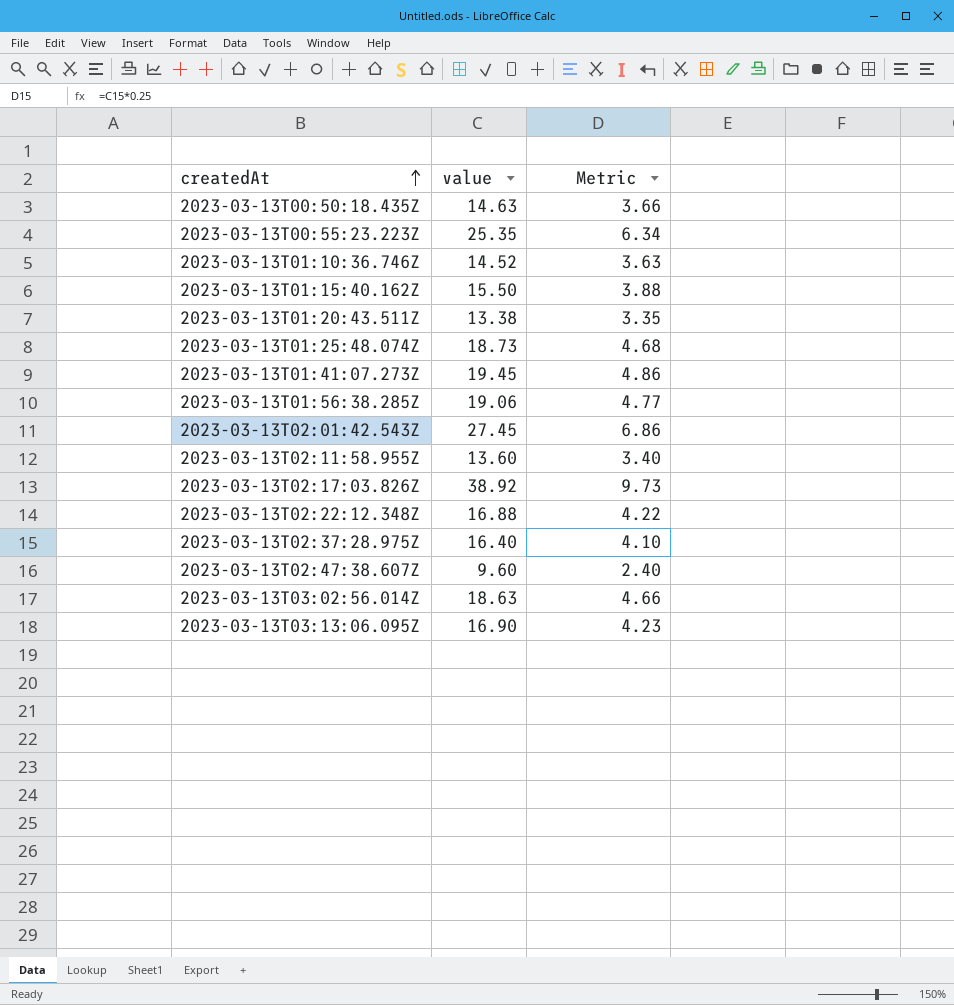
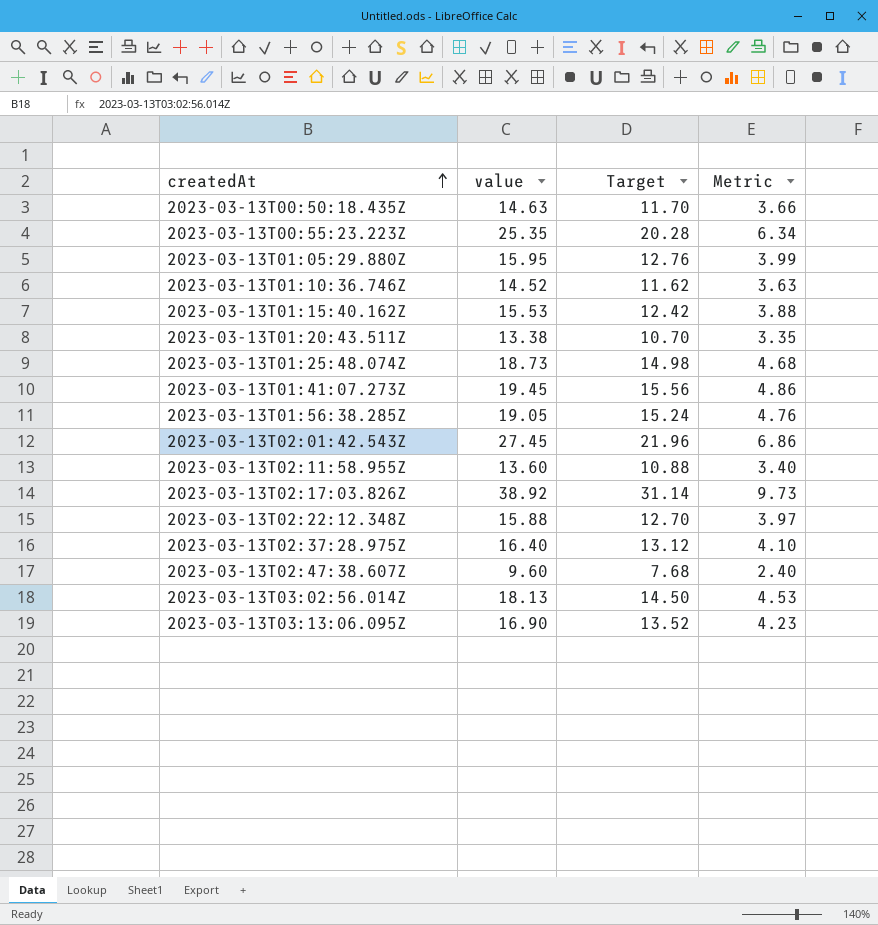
column Target | formula: none -> [value] * 0.8
row 2023-03-13T01:05:29.880Z: none -> 15.95 | 12.76 | 3.99
2023-03-13T01:15:40.162Z | value: 15.50 -> 15.53
2023-03-13T01:56:38.285Z | value: 19.06 -> 19.05
2023-03-13T01:56:38.285Z | Metric: 4.77 -> 4.76
2023-03-13T02:22:12.348Z | value: 16.88 -> 15.88
2023-03-13T02:22:12.348Z | Metric: 4.22 -> 3.97
2023-03-13T03:02:56.014Z | value: 18.63 -> 18.13
2023-03-13T03:02:56.014Z | Metric: 4.66 -> 4.53

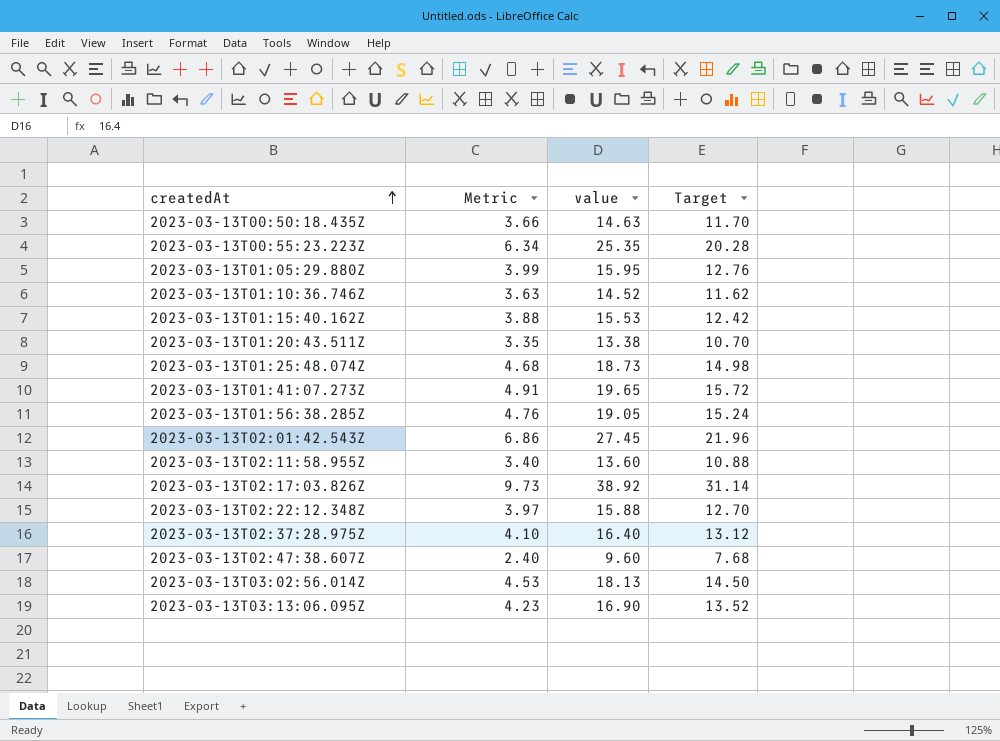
column Metric | position: 4 -> 2
2023-03-13T01:41:07.273Z | Metric: 4.86 -> 4.91
2023-03-13T01:41:07.273Z | value: 19.45 -> 19.65
2023-03-13T01:41:07.273Z | Target: 15.56 -> 15.72

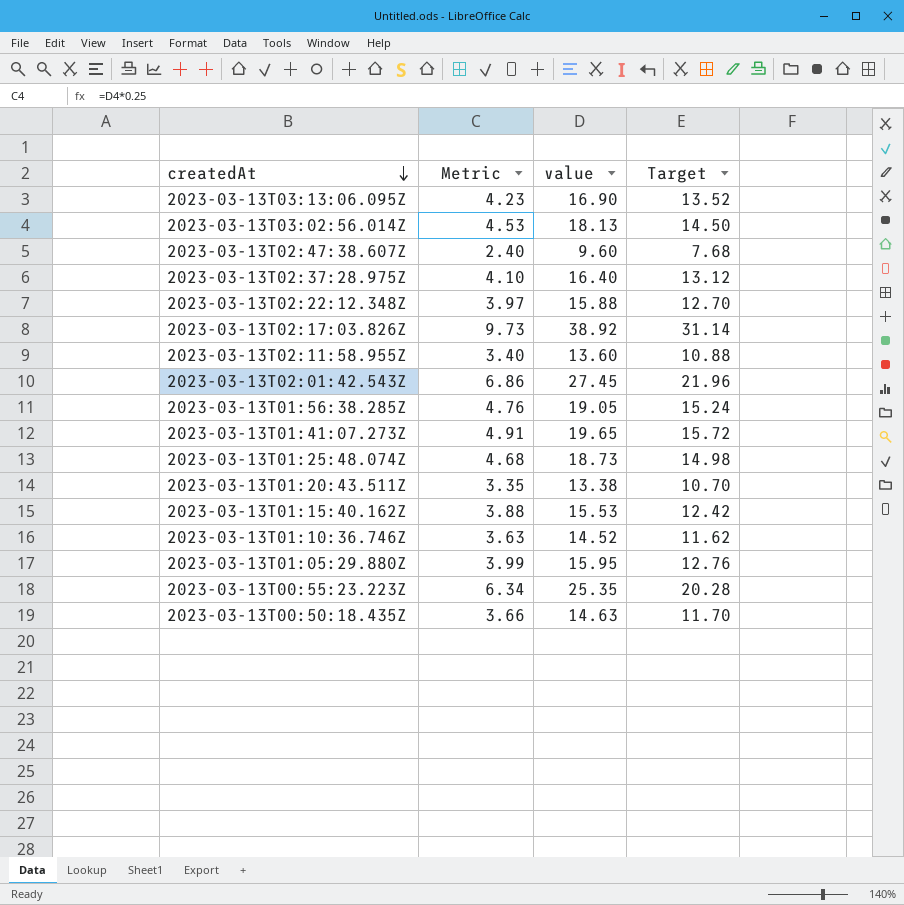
row order: createdAt ascending -> createdAt descending

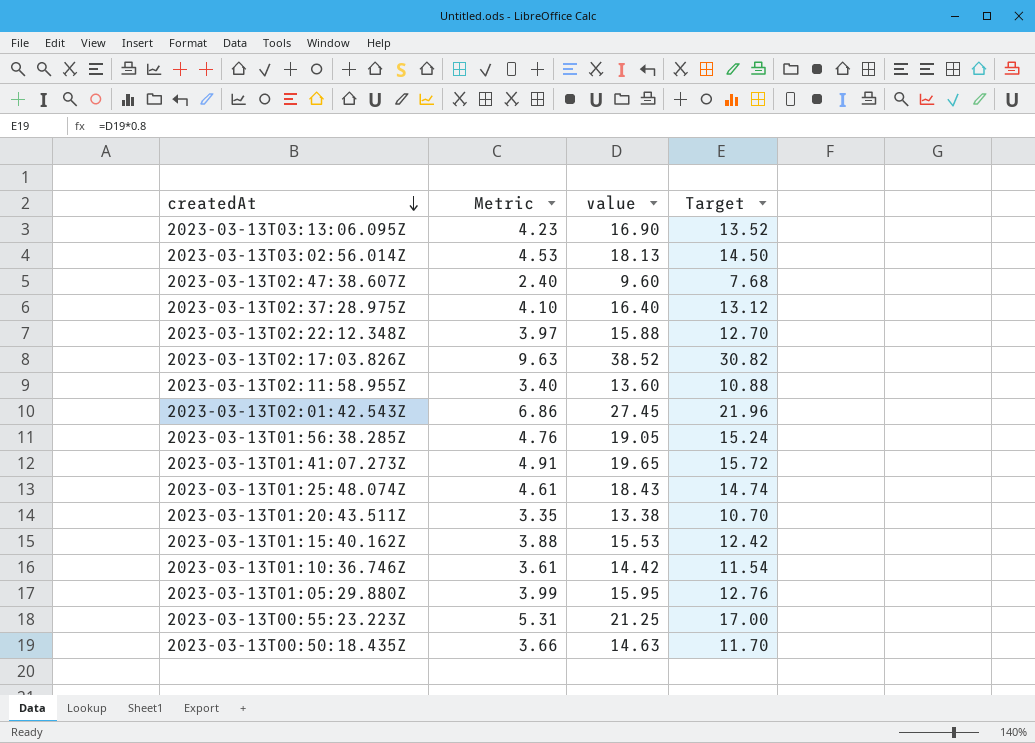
2023-03-13T02:17:03.826Z | Metric: 9.73 -> 9.63
2023-03-13T02:17:03.826Z | value: 38.92 -> 38.52
2023-03-13T02:17:03.826Z | Target: 31.14 -> 30.82
2023-03-13T01:25:48.074Z | Metric: 4.68 -> 4.61
2023-03-13T01:25:48.074Z | value: 18.73 -> 18.43
2023-03-13T01:25:48.074Z | Target: 14.98 -> 14.74
2023-03-13T01:10:36.746Z | Metric: 3.63 -> 3.61
2023-03-13T01:10:36.746Z | value: 14.52 -> 14.42
2023-03-13T01:10:36.746Z | Target: 11.62 -> 11.54
2023-03-13T00:55:23.223Z | Metric: 6.34 -> 5.31
2023-03-13T00:55:23.223Z | value: 25.35 -> 21.25
2023-03-13T00:55:23.223Z | Target: 20.28 -> 17.00

